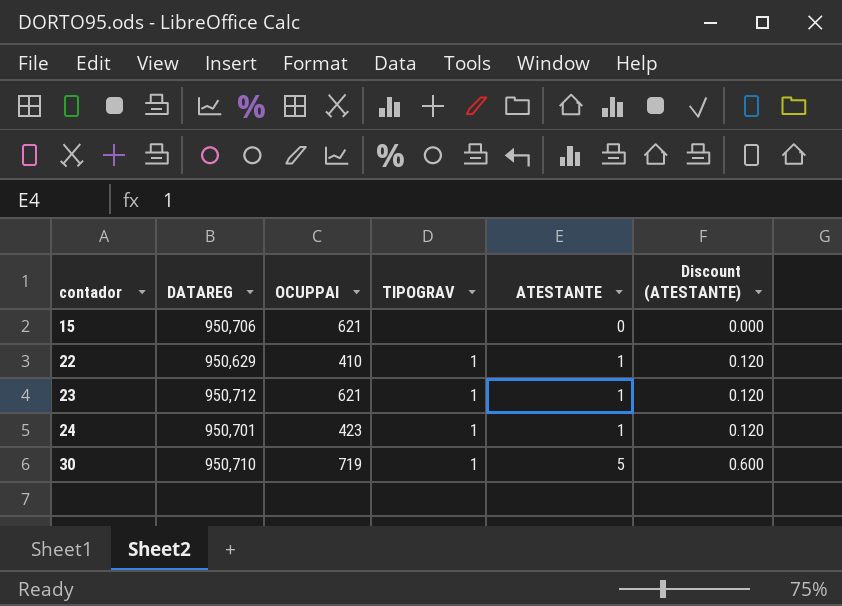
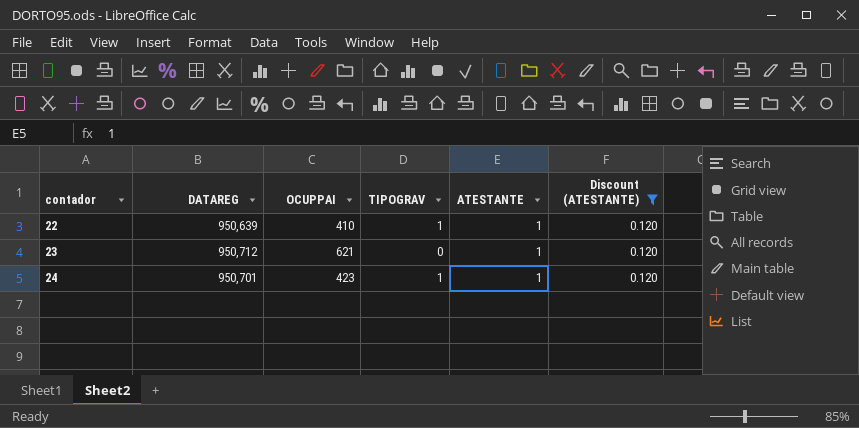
filter: none -> Discount (ATESTANTE) = 0.120
22 | DATAREG: 950,629 -> 950,639
23 | TIPOGRAV: 1 -> 0

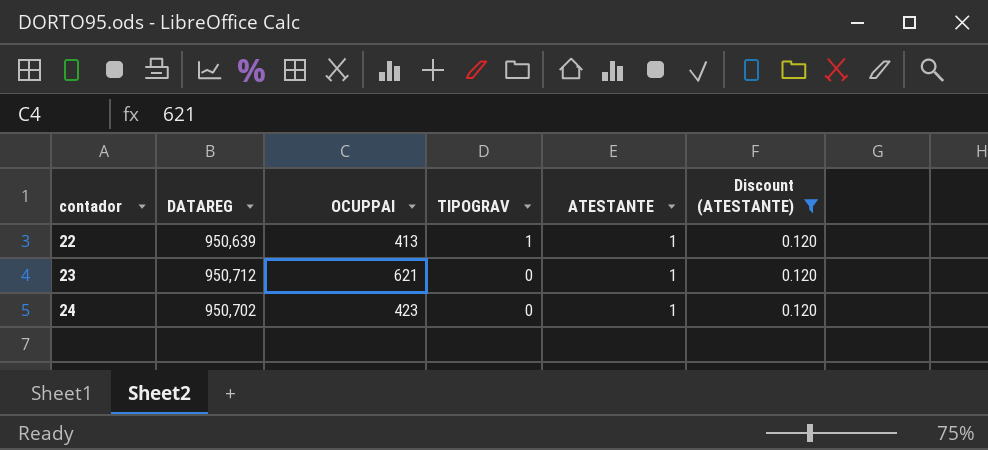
22 | OCUPPAI: 410 -> 413
24 | DATAREG: 950,701 -> 950,702
24 | TIPOGRAV: 1 -> 0

